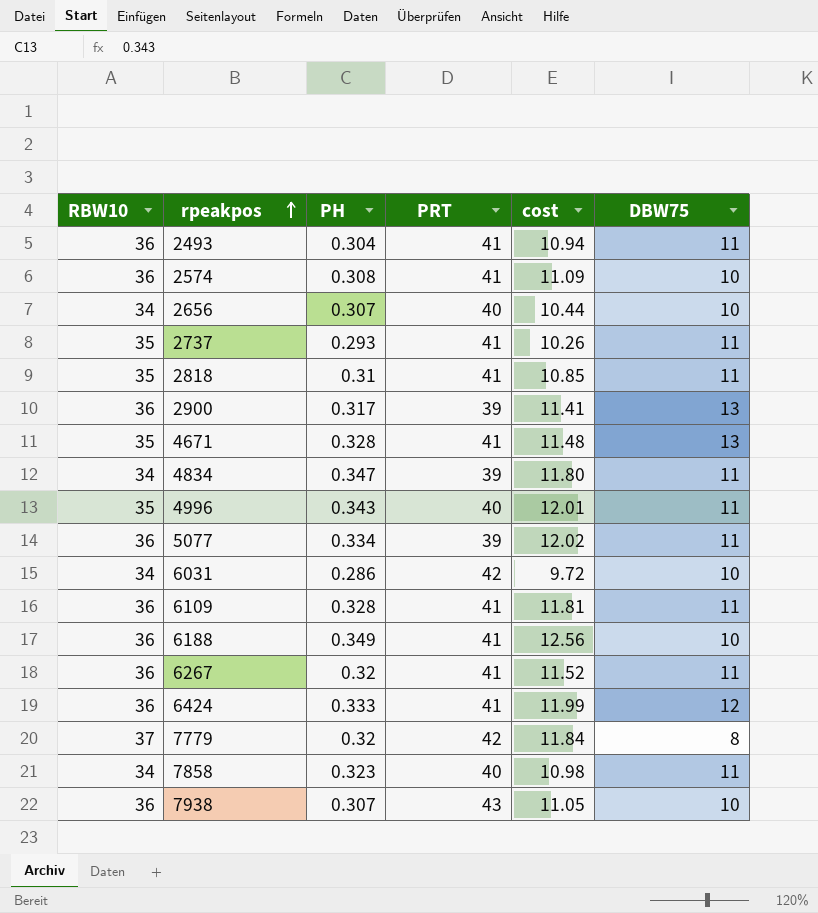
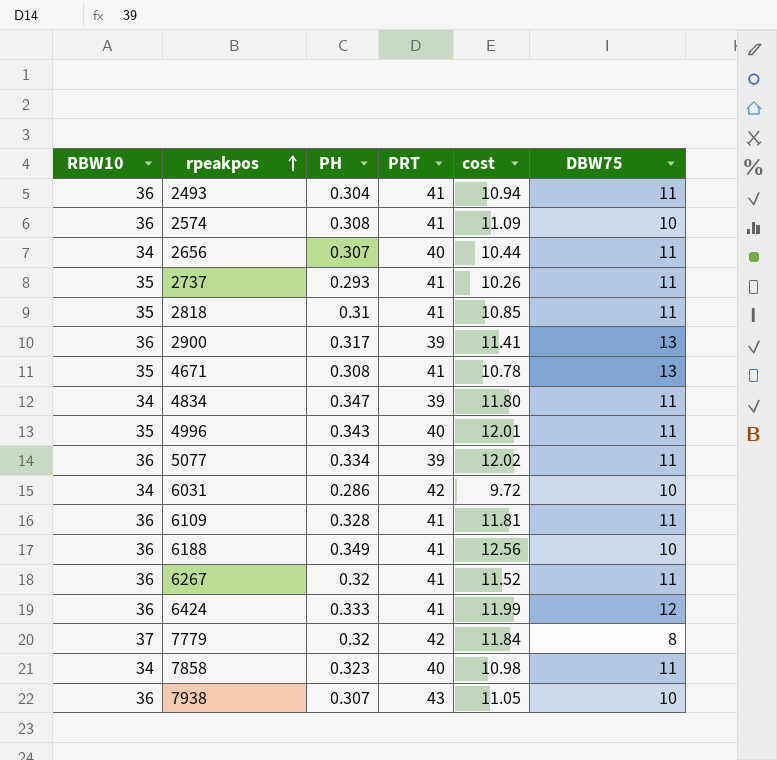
2656 | DBW75: 10 -> 11
4671 | PH: 0.328 -> 0.308
4671 | cost: 11.48 -> 10.78

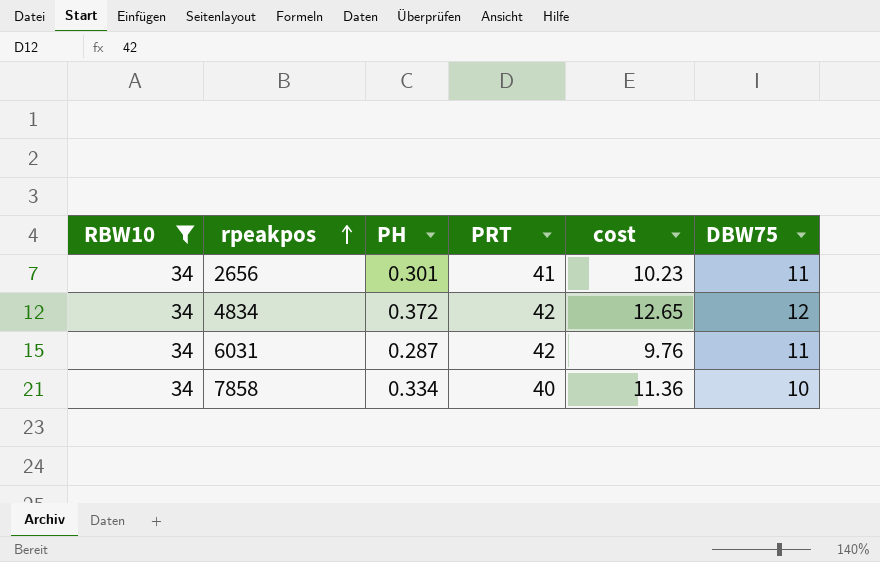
filter: none -> RBW10 = 34
2656 | PH: 0.307 -> 0.301
2656 | PRT: 40 -> 41
2656 | cost: 10.44 -> 10.23
4834 | PH: 0.347 -> 0.372
4834 | PRT: 39 -> 42
4834 | cost: 11.80 -> 12.65
4834 | DBW75: 11 -> 12
6031 | PH: 0.286 -> 0.287
6031 | cost: 9.72 -> 9.76
6031 | DBW75: 10 -> 11
7858 | PH: 0.323 -> 0.334
7858 | cost: 10.98 -> 11.36
7858 | DBW75: 11 -> 10

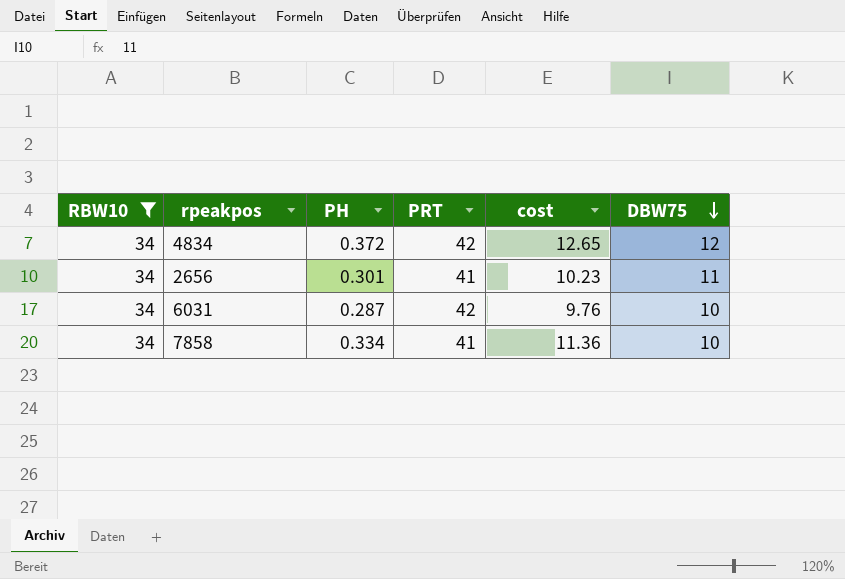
row order: rpeakpos ascending -> DBW75 descending
6031 | DBW75: 11 -> 10
7858 | PRT: 40 -> 41

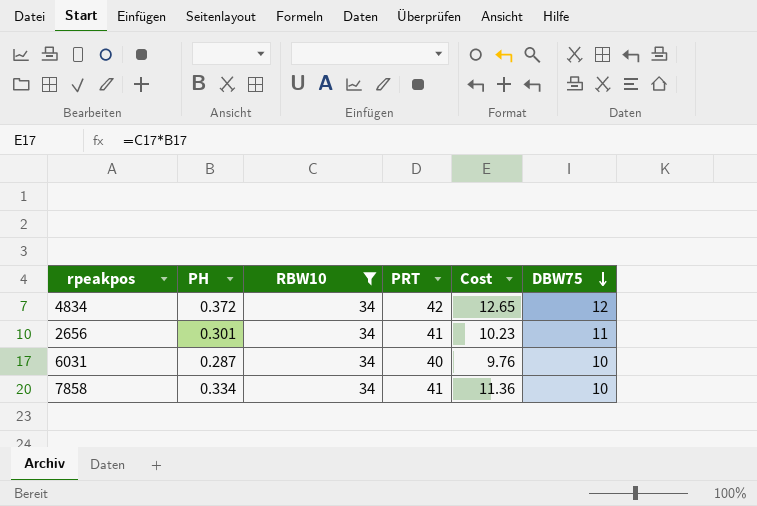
column RBW10 | position: 1 -> 3
column name: cost -> Cost
6031 | PRT: 42 -> 40

